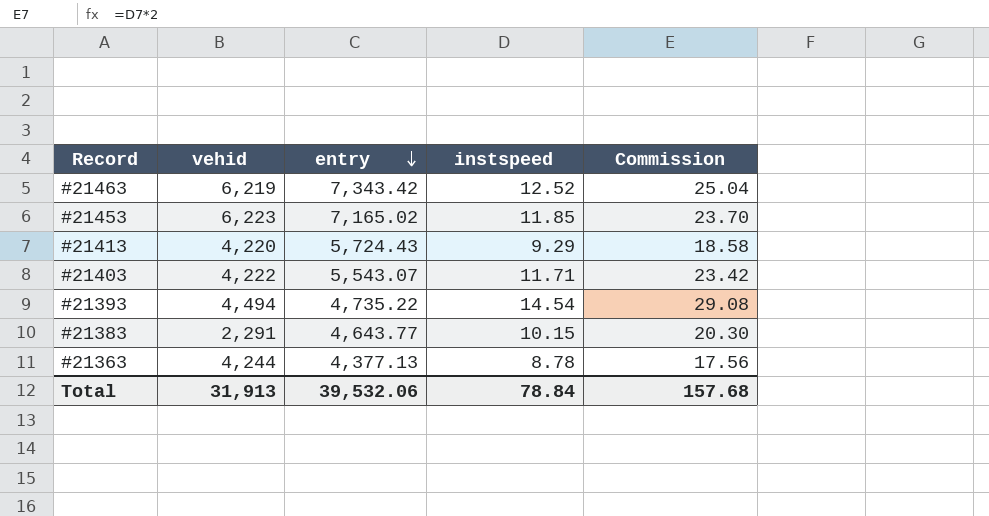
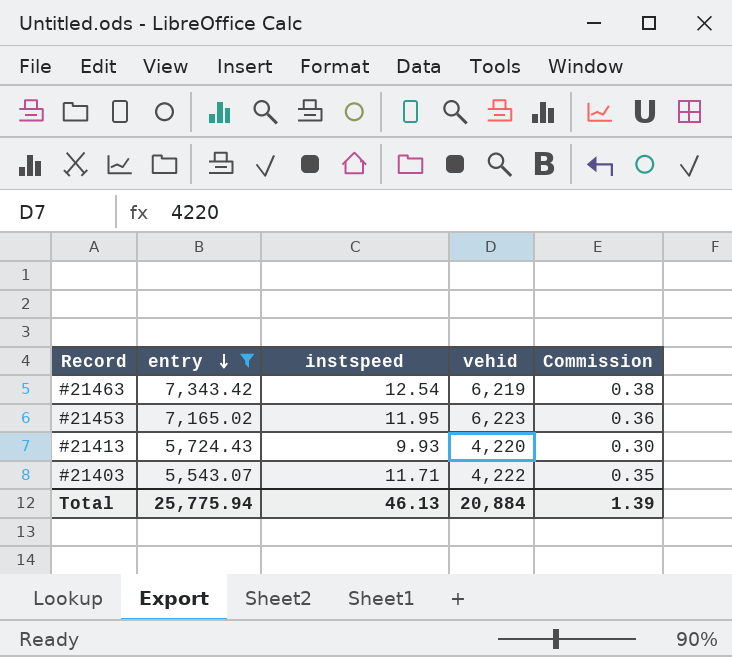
filter: none -> entry >= 5,543.07
column vehid | position: 2 -> 4
column Commission | formula: [instspeed] * 2 -> [instspeed] * 0.03
#21463 | instspeed: 12.52 -> 12.54
#21453 | instspeed: 11.85 -> 11.95
#21413 | instspeed: 9.29 -> 9.93
Total | entry: 39,532.06 -> 25,775.94
Total | instspeed: 78.84 -> 46.13
Total | vehid: 31,913 -> 20,884
Total | Commission: 157.68 -> 1.39

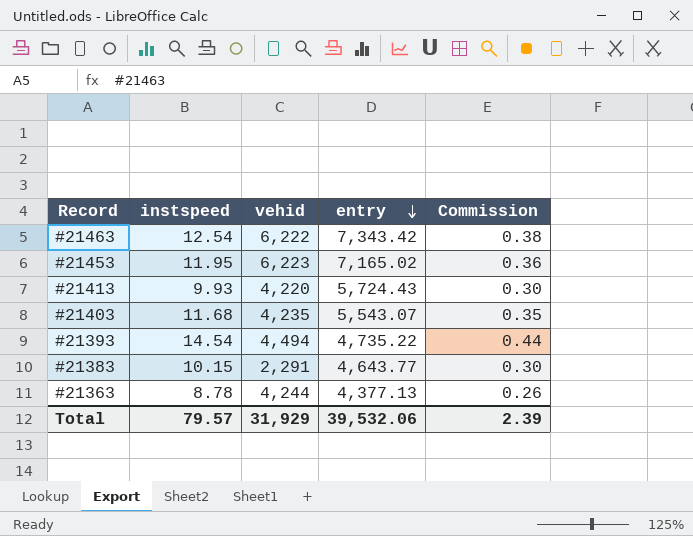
filter: entry >= 5,543.07 -> none
column entry | position: 2 -> 4
#21463 | vehid: 6,219 -> 6,222
#21403 | instspeed: 11.71 -> 11.68
#21403 | vehid: 4,222 -> 4,235
Total | instspeed: 46.13 -> 79.57
Total | vehid: 20,884 -> 31,929
Total | entry: 25,775.94 -> 39,532.06
Total | Commission: 1.39 -> 2.39

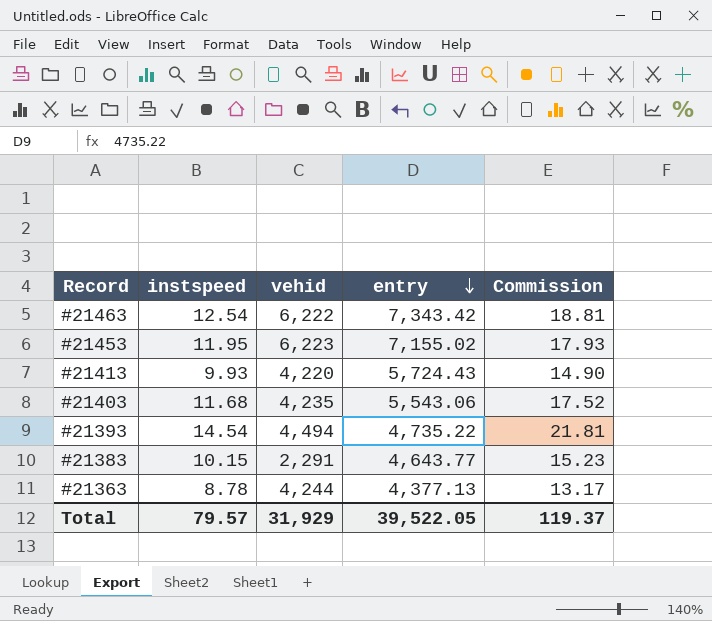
column Commission | formula: [instspeed] * 0.03 -> [instspeed] * 1.5
#21453 | entry: 7,165.02 -> 7,155.02
#21403 | entry: 5,543.07 -> 5,543.06
Total | entry: 39,532.06 -> 39,522.05
Total | Commission: 2.39 -> 119.37

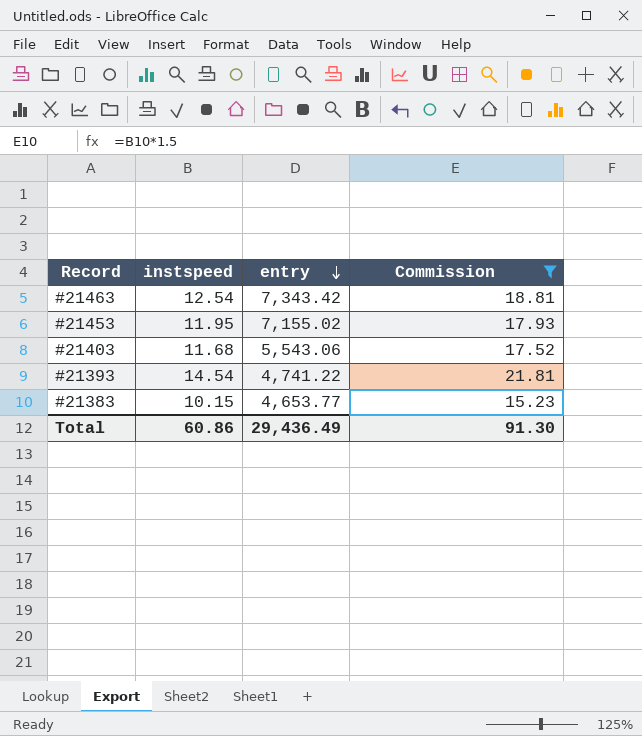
filter: none -> Commission >= 15.23
column vehid | position: 3 -> none
#21393 | entry: 4,735.22 -> 4,741.22
#21383 | entry: 4,643.77 -> 4,653.77
Total | instspeed: 79.57 -> 60.86
Total | entry: 39,522.05 -> 29,436.49
Total | Commission: 119.37 -> 91.30

